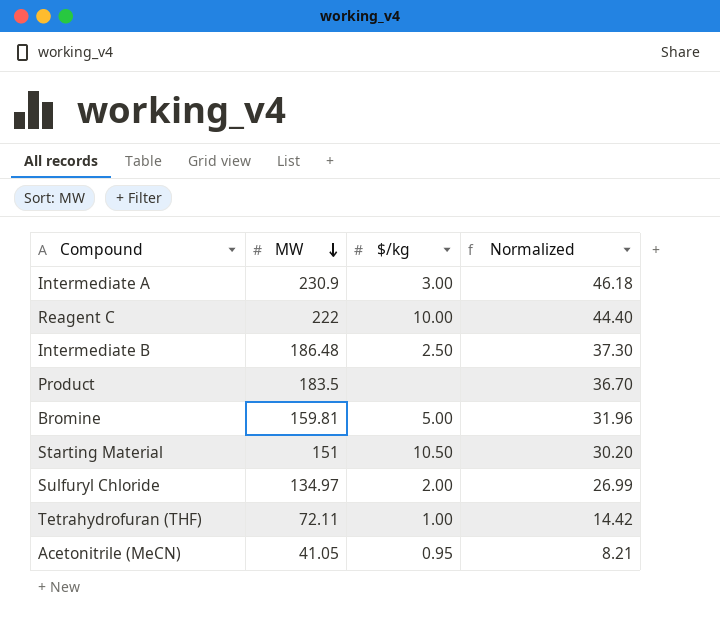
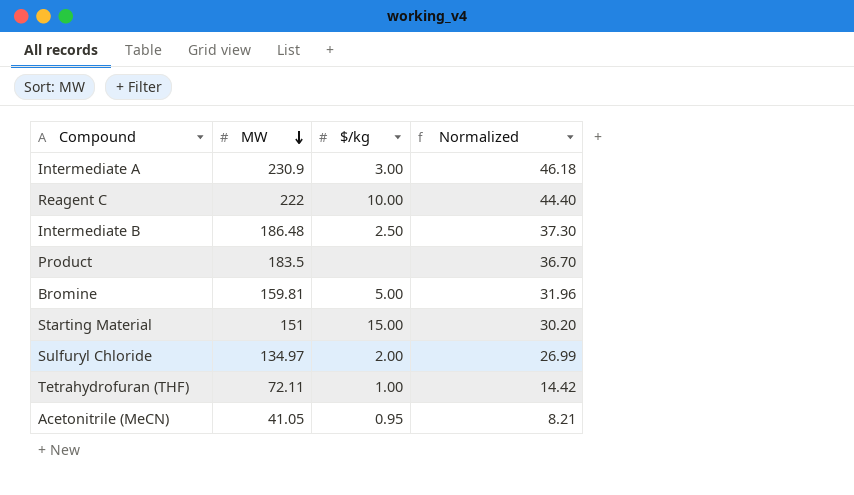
Starting Material | $/kg: 10.50 -> 15.00

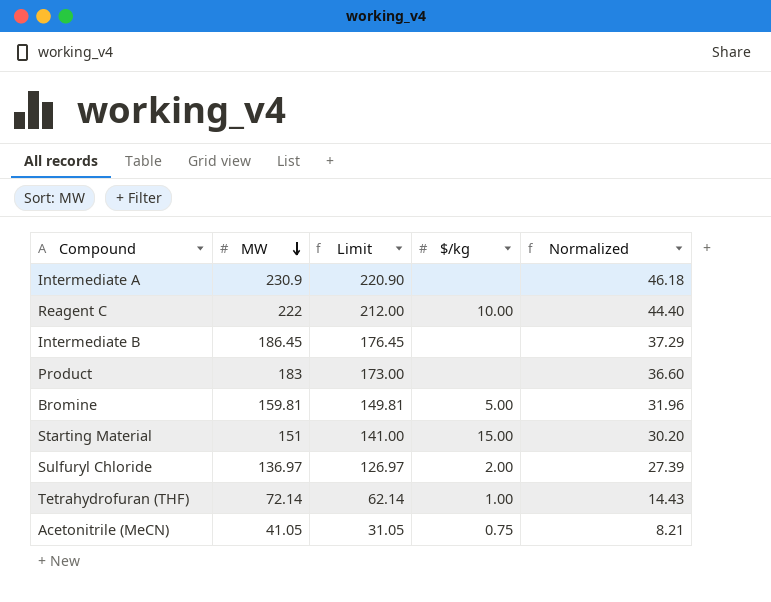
column Limit | formula: none -> [MW] - 10
Intermediate A | $/kg: 3.00 -> none
Intermediate B | MW: 186.48 -> 186.45
Intermediate B | $/kg: 2.50 -> none
Intermediate B | Normalized: 37.30 -> 37.29
Product | MW: 183.5 -> 183
Product | Normalized: 36.70 -> 36.60
Sulfuryl Chloride | MW: 134.97 -> 136.97
Sulfuryl Chloride | Normalized: 26.99 -> 27.39
Tetrahydrofuran (THF) | MW: 72.11 -> 72.14
Tetrahydrofuran (THF) | Normalized: 14.42 -> 14.43
Acetonitrile (MeCN) | $/kg: 0.95 -> 0.75

